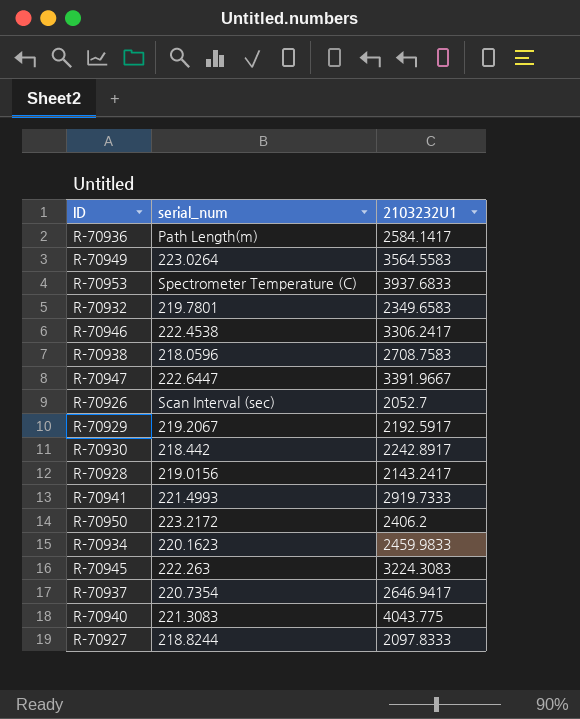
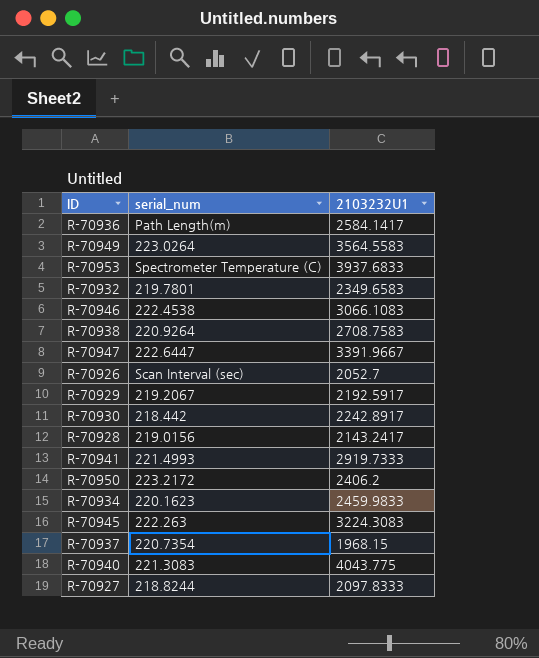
R-70946 | 2103232U1: 3306.2417 -> 3066.1083
R-70938 | serial_num: 218.0596 -> 220.9264
R-70937 | 2103232U1: 2646.9417 -> 1968.15

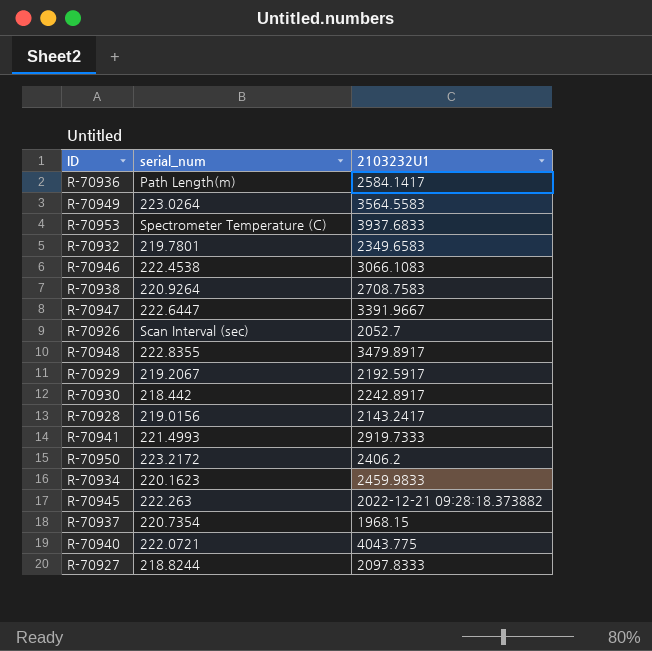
row R-70948: none -> 222.8355 | 3479.8917
R-70945 | 2103232U1: 3224.3083 -> 2022-12-21 09:28:18.373882
R-70940 | serial_num: 221.3083 -> 222.0721

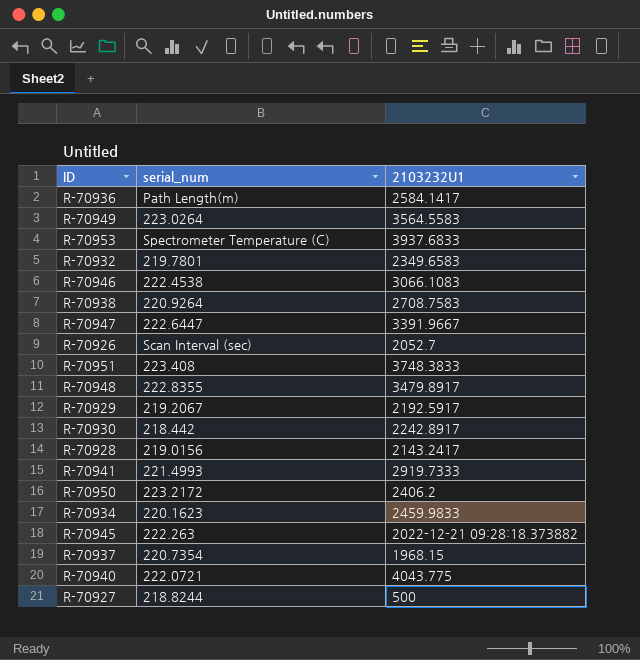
row R-70951: none -> 223.408 | 3748.3833
R-70927 | 2103232U1: 2097.8333 -> 500

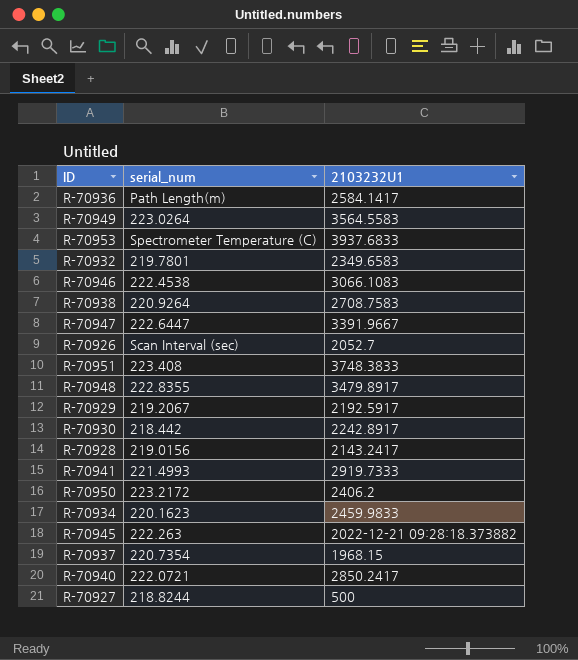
R-70940 | 2103232U1: 4043.775 -> 2850.2417

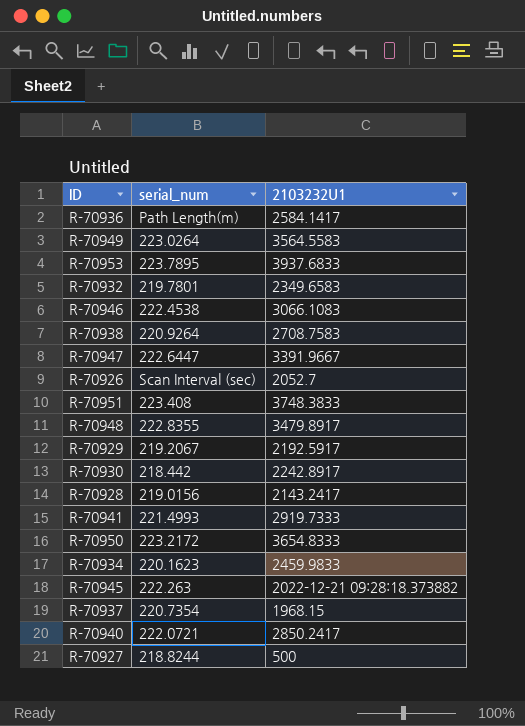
R-70953 | serial_num: Spectrometer Temperature (C) -> 223.7895
R-70950 | 2103232U1: 2406.2 -> 3654.8333

